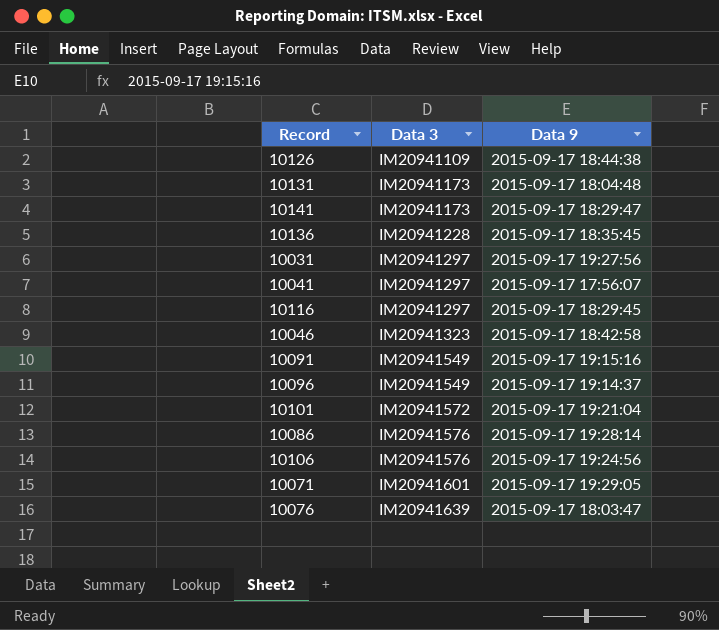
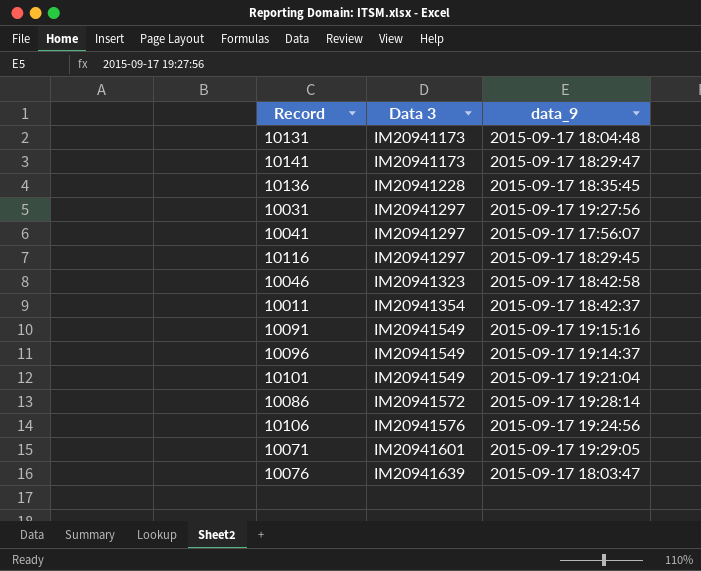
column name: Data 9 -> data_9
row 10126: IM20941109 | 2015-09-17 18:44:38 -> none
row 10011: none -> IM20941354 | 2015-09-17 18:42:37
10101 | Data 3: IM20941572 -> IM20941549
10086 | Data 3: IM20941576 -> IM20941572

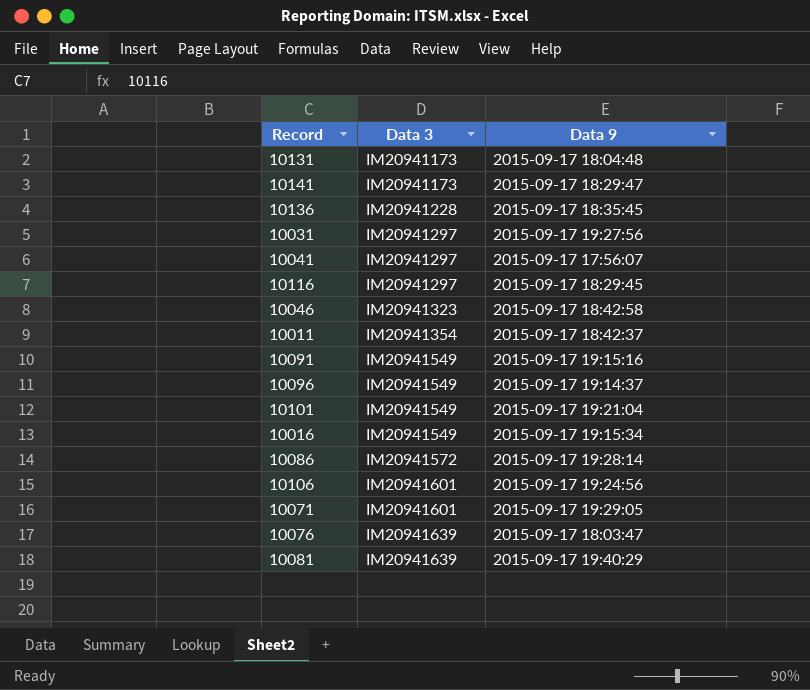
column name: data_9 -> Data 9
row 10016: none -> IM20941549 | 2015-09-17 19:15:34
10106 | Data 3: IM20941576 -> IM20941601
row 10081: none -> IM20941639 | 2015-09-17 19:40:29

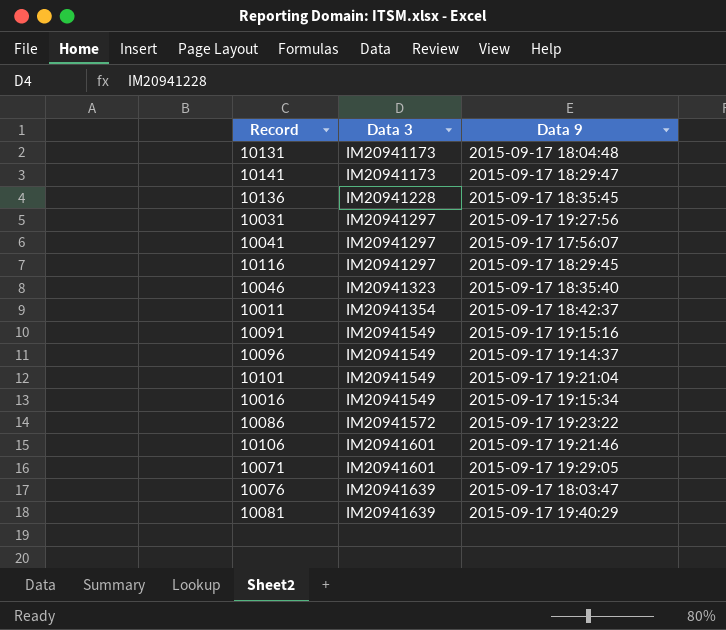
10046 | Data 9: 2015-09-17 18:42:58 -> 2015-09-17 18:35:40
10086 | Data 9: 2015-09-17 19:28:14 -> 2015-09-17 19:23:22
10106 | Data 9: 2015-09-17 19:24:56 -> 2015-09-17 19:21:46

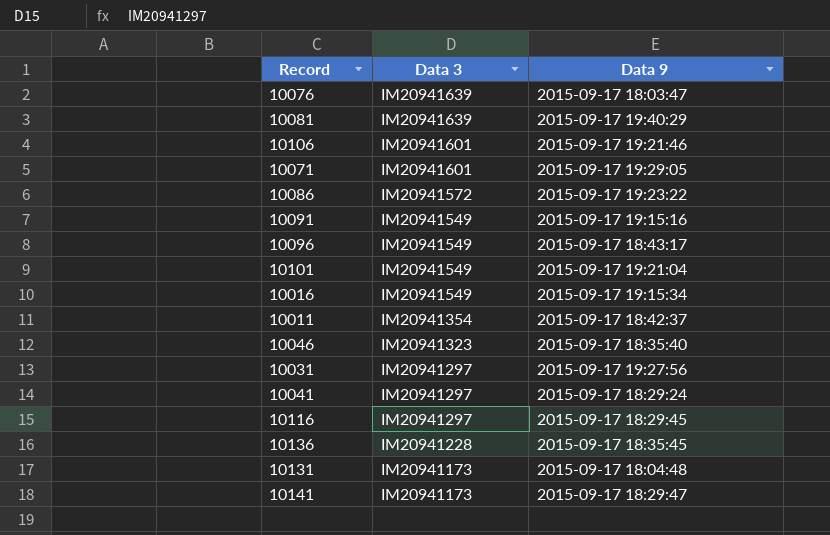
row order: Data 3 ascending -> Data 3 descending
10096 | Data 9: 2015-09-17 19:14:37 -> 2015-09-17 18:43:17
10041 | Data 9: 2015-09-17 17:56:07 -> 2015-09-17 18:29:24

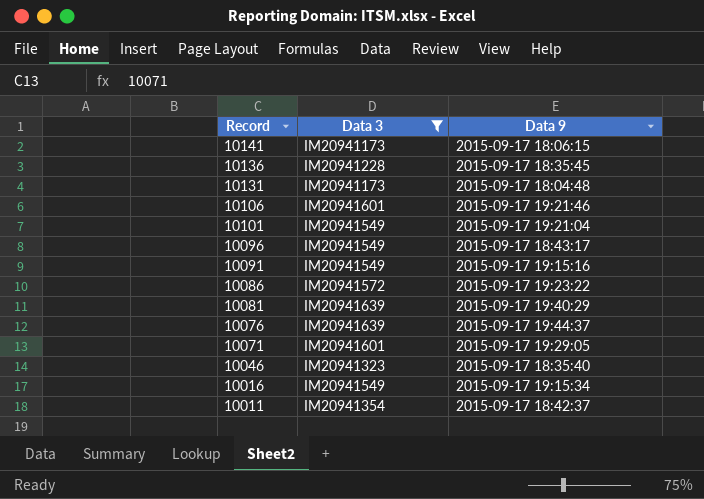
filter: none -> Data 3 != IM20941297
row order: Data 3 descending -> Record descending
10141 | Data 9: 2015-09-17 18:29:47 -> 2015-09-17 18:06:15
10076 | Data 9: 2015-09-17 18:03:47 -> 2015-09-17 19:44:37

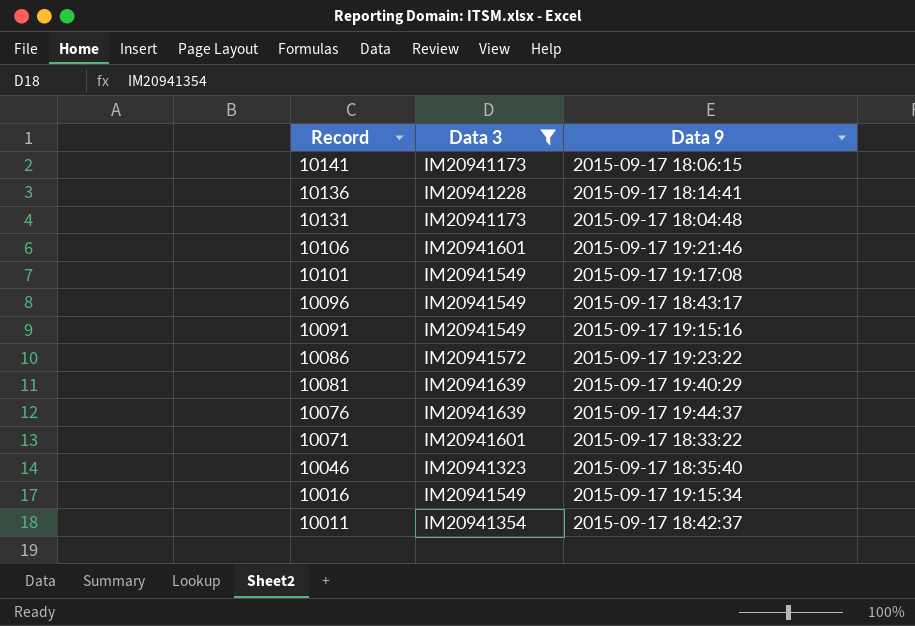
10136 | Data 9: 2015-09-17 18:35:45 -> 2015-09-17 18:14:41
10101 | Data 9: 2015-09-17 19:21:04 -> 2015-09-17 19:17:08
10071 | Data 9: 2015-09-17 19:29:05 -> 2015-09-17 18:33:22

